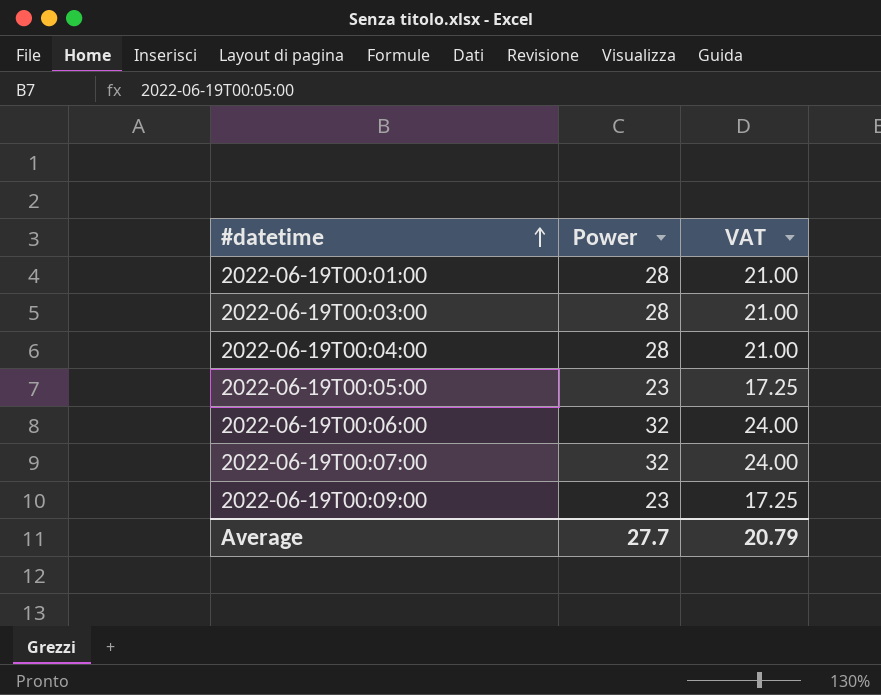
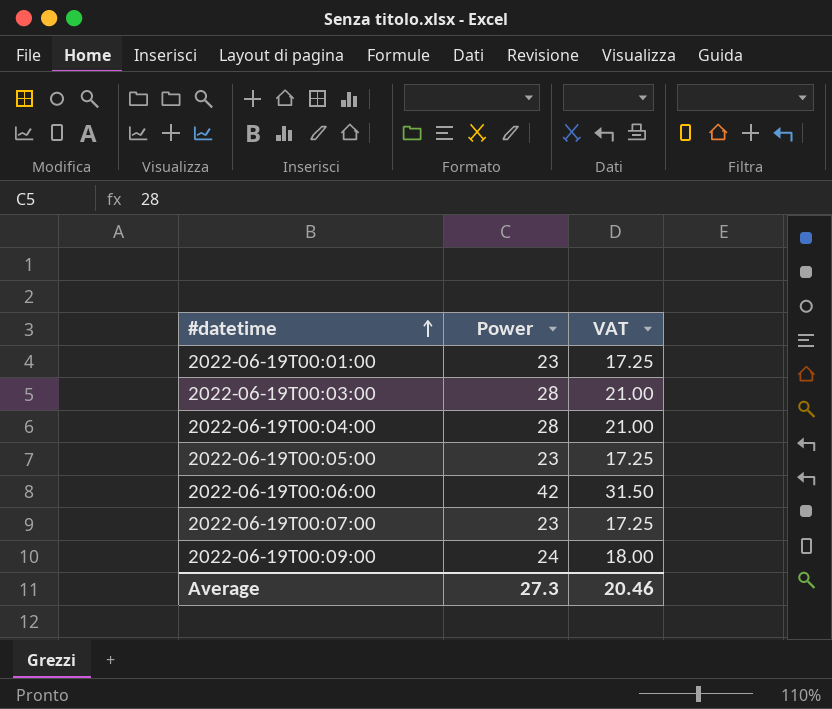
2022-06-19T00:01:00 | Power: 28 -> 23
2022-06-19T00:01:00 | VAT: 21.00 -> 17.25
2022-06-19T00:06:00 | Power: 32 -> 42
2022-06-19T00:06:00 | VAT: 24.00 -> 31.50
2022-06-19T00:07:00 | Power: 32 -> 23
2022-06-19T00:07:00 | VAT: 24.00 -> 17.25
2022-06-19T00:09:00 | Power: 23 -> 24
2022-06-19T00:09:00 | VAT: 17.25 -> 18.00
Average | Power: 27.7 -> 27.3
Average | VAT: 20.79 -> 20.46

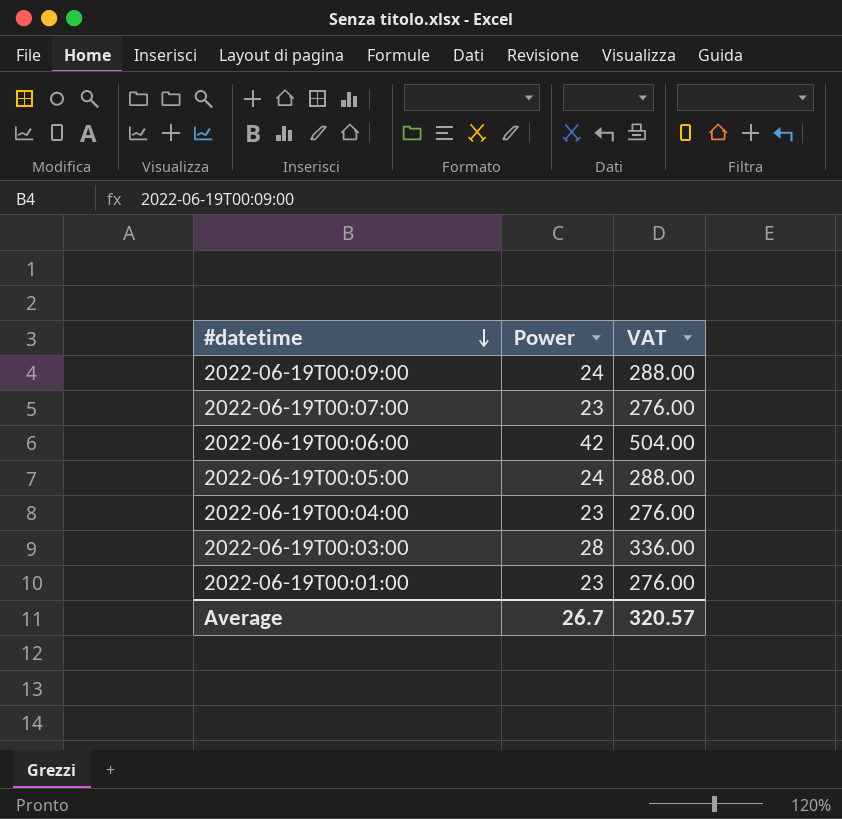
row order: #datetime ascending -> #datetime descending
column VAT | formula: [Power] * 0.75 -> [Power] * 12
2022-06-19T00:05:00 | Power: 23 -> 24
2022-06-19T00:04:00 | Power: 28 -> 23
Average | Power: 27.3 -> 26.7
Average | VAT: 20.46 -> 320.57

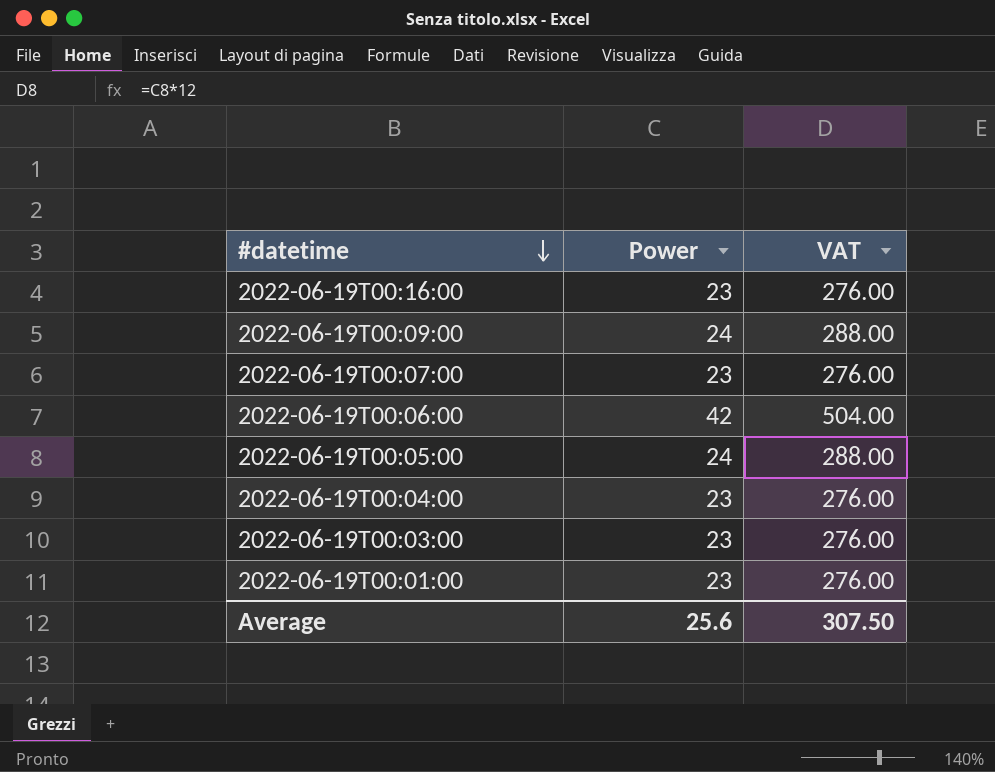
row 2022-06-19T00:16:00: none -> 23 | 276.00
2022-06-19T00:03:00 | Power: 28 -> 23
2022-06-19T00:03:00 | VAT: 336.00 -> 276.00
Average | Power: 26.7 -> 25.6
Average | VAT: 320.57 -> 307.50

